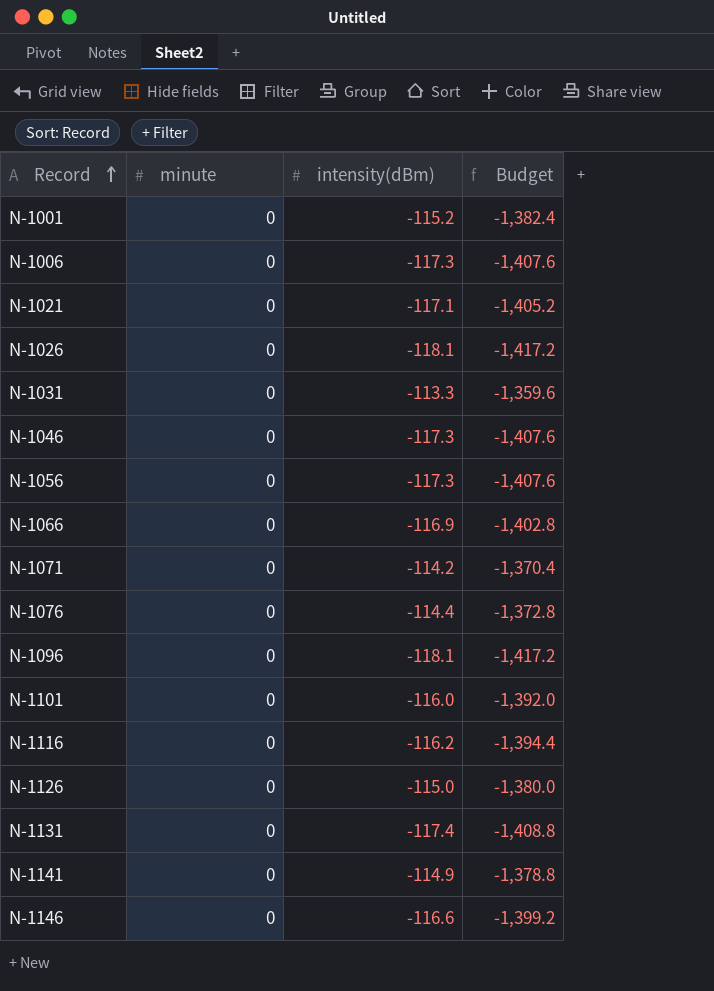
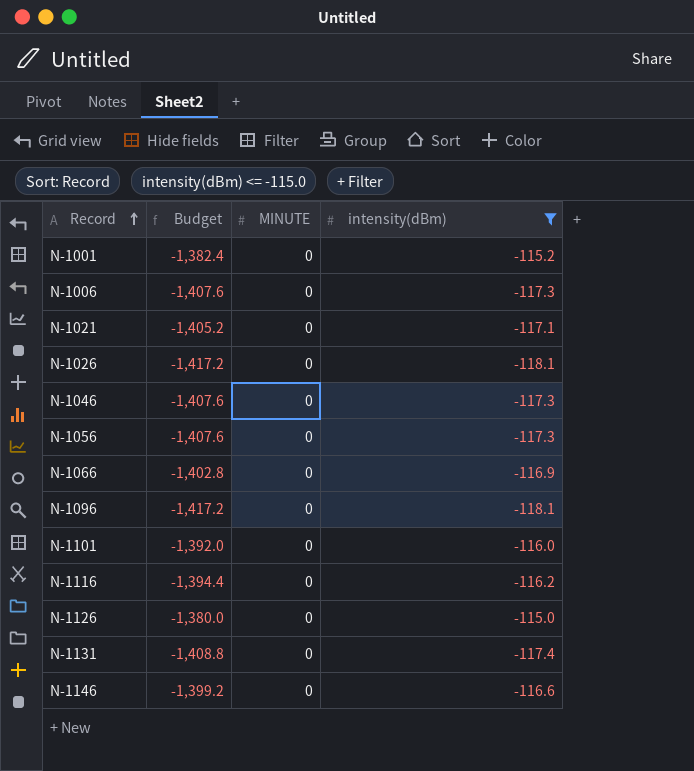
filter: none -> intensity(dBm) <= -115.0
column Budget | position: 4 -> 2
column name: minute -> MINUTE

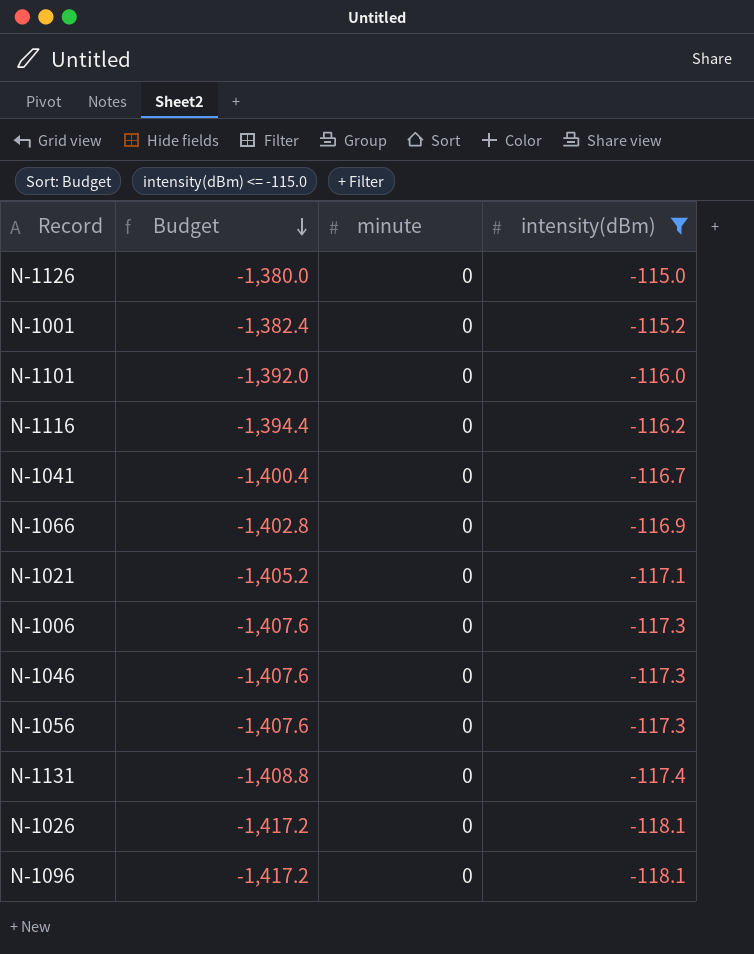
row order: Record ascending -> Budget descending
column name: MINUTE -> minute
row N-1146: -1,399.2 | 0 | -116.6 -> none
row N-1041: none -> -1,400.4 | 0 | -116.7

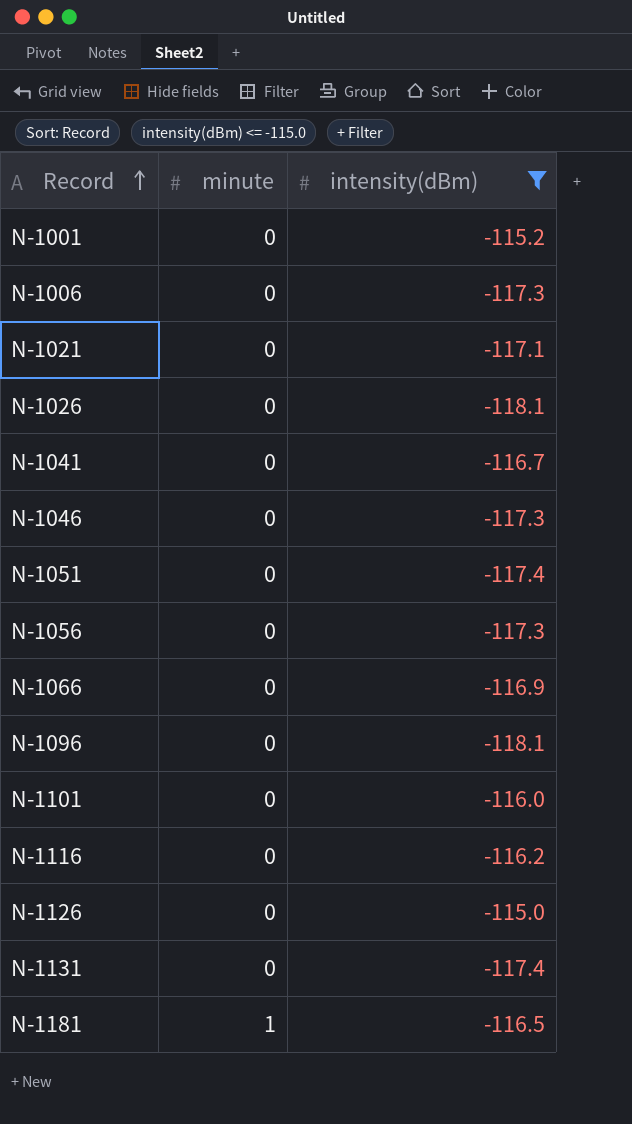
row order: Budget descending -> Record ascending
column Budget | formula: [intensity(dBm)] * 12 -> none
row N-1051: none -> 0 | -117.4
row N-1181: none -> 1 | -116.5

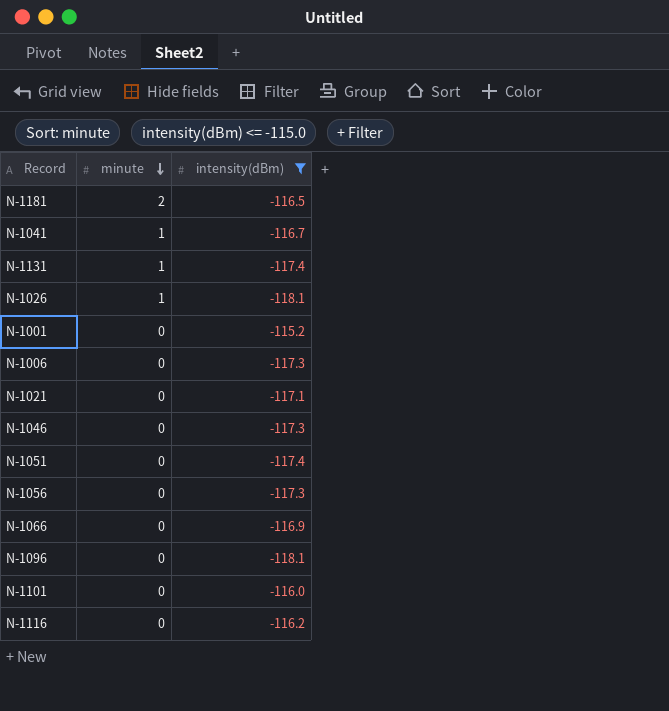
row order: Record ascending -> minute descending
row N-1126: 0 | -115.0 -> none
N-1181 | minute: 1 -> 2
N-1041 | minute: 0 -> 1
N-1131 | minute: 0 -> 1
N-1026 | minute: 0 -> 1

